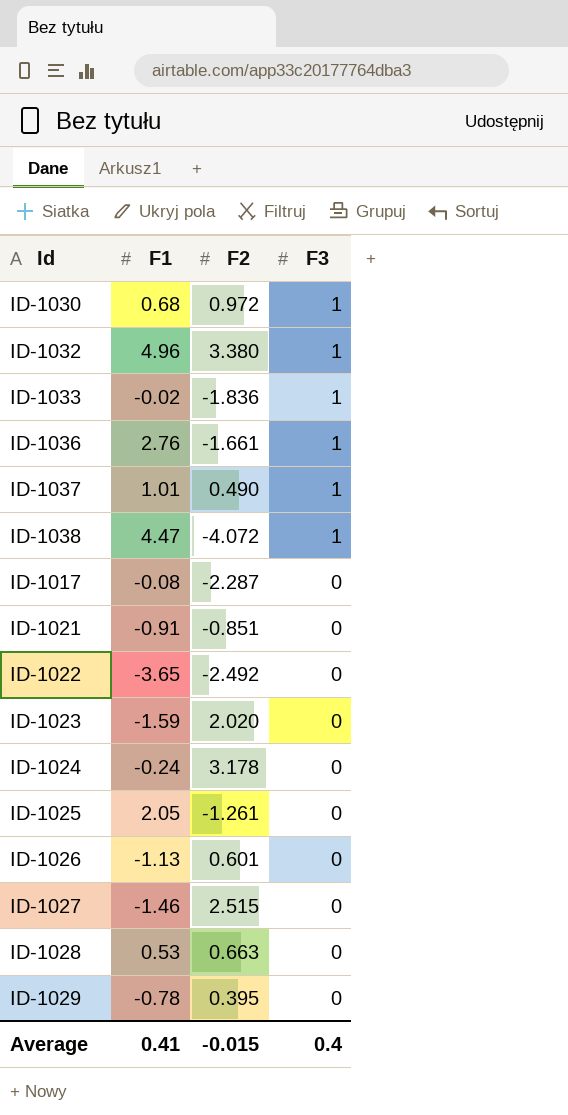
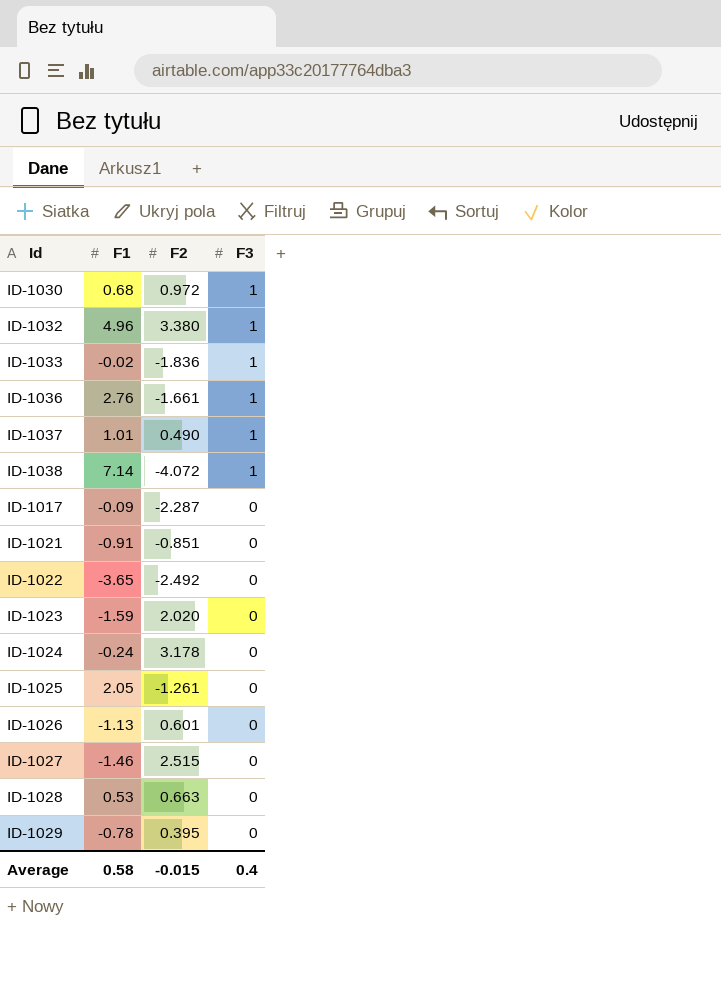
ID-1038 | F1: 4.47 -> 7.14
ID-1017 | F1: -0.08 -> -0.09
Average | F1: 0.41 -> 0.58

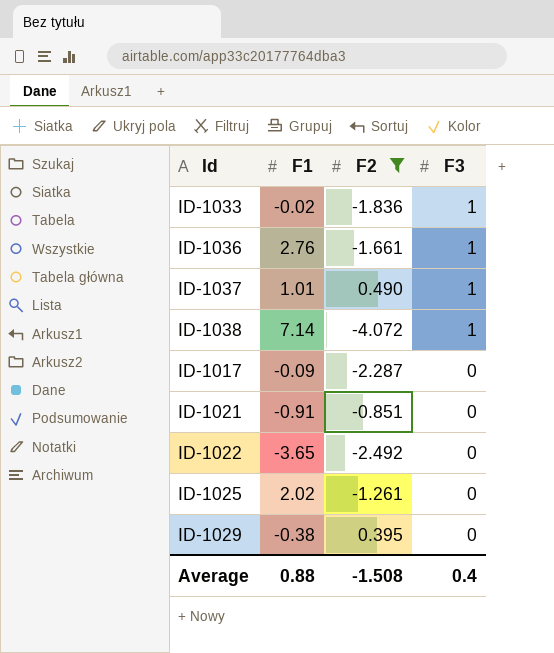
filter: none -> F2 <= 0.490
ID-1025 | F1: 2.05 -> 2.02
ID-1029 | F1: -0.78 -> -0.38
Average | F1: 0.58 -> 0.88
Average | F2: -0.015 -> -1.508

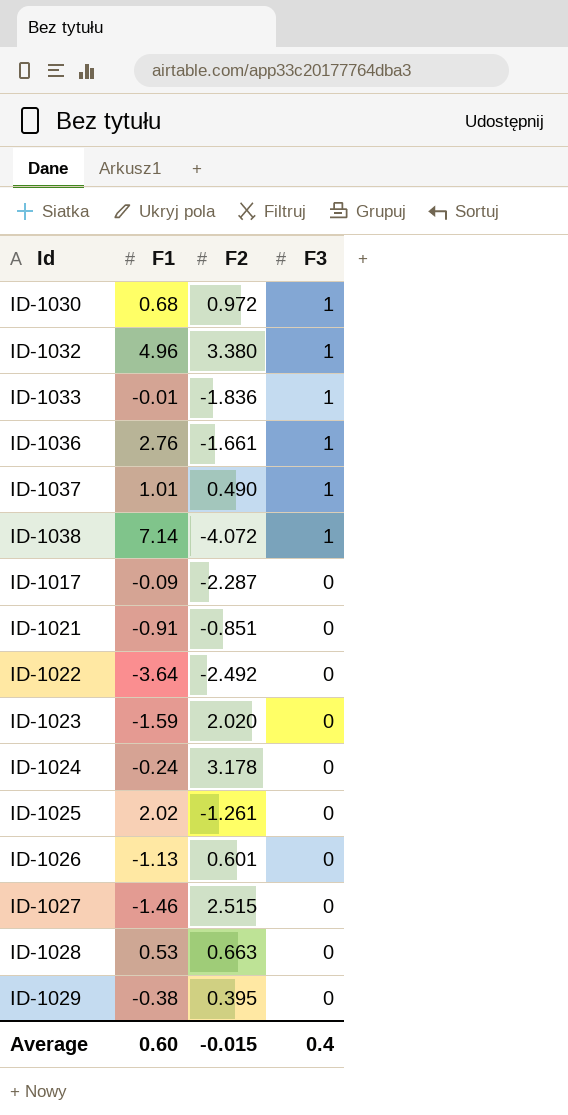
filter: F2 <= 0.490 -> none
ID-1033 | F1: -0.02 -> -0.01
ID-1022 | F1: -3.65 -> -3.64
Average | F1: 0.88 -> 0.60
Average | F2: -1.508 -> -0.015

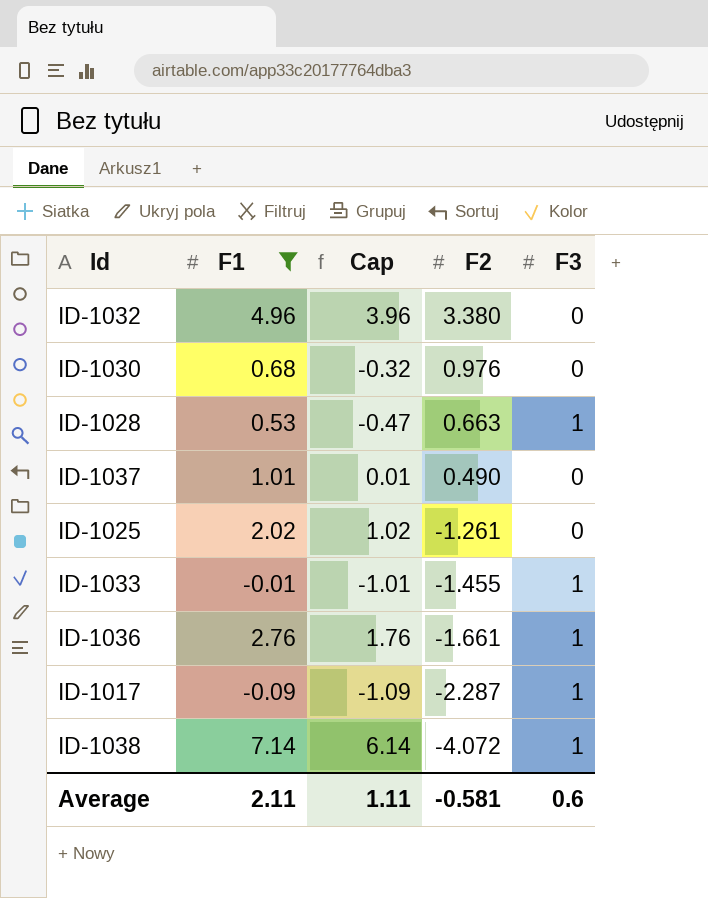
filter: none -> F1 >= -0.09
row order: F3 descending -> F2 descending
column Cap | formula: none -> [F1] - 1
ID-1032 | F3: 1 -> 0
ID-1030 | F2: 0.972 -> 0.976
ID-1030 | F3: 1 -> 0
ID-1028 | F3: 0 -> 1
ID-1037 | F3: 1 -> 0
ID-1033 | F2: -1.836 -> -1.455
ID-1017 | F3: 0 -> 1
Average | F1: 0.60 -> 2.11
Average | F2: -0.015 -> -0.581
Average | F3: 0.4 -> 0.6

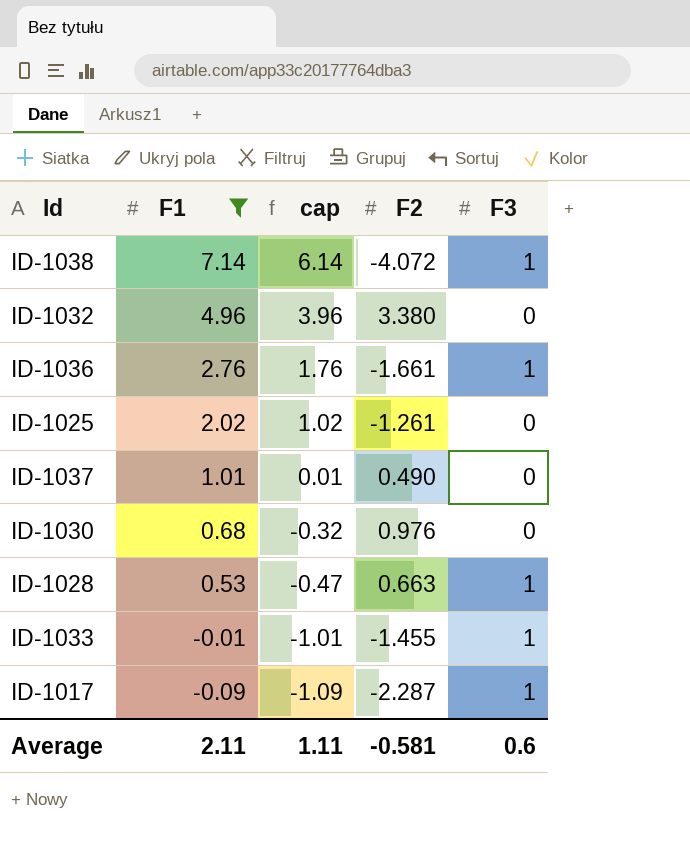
row order: F2 descending -> F1 descending
column name: Cap -> cap

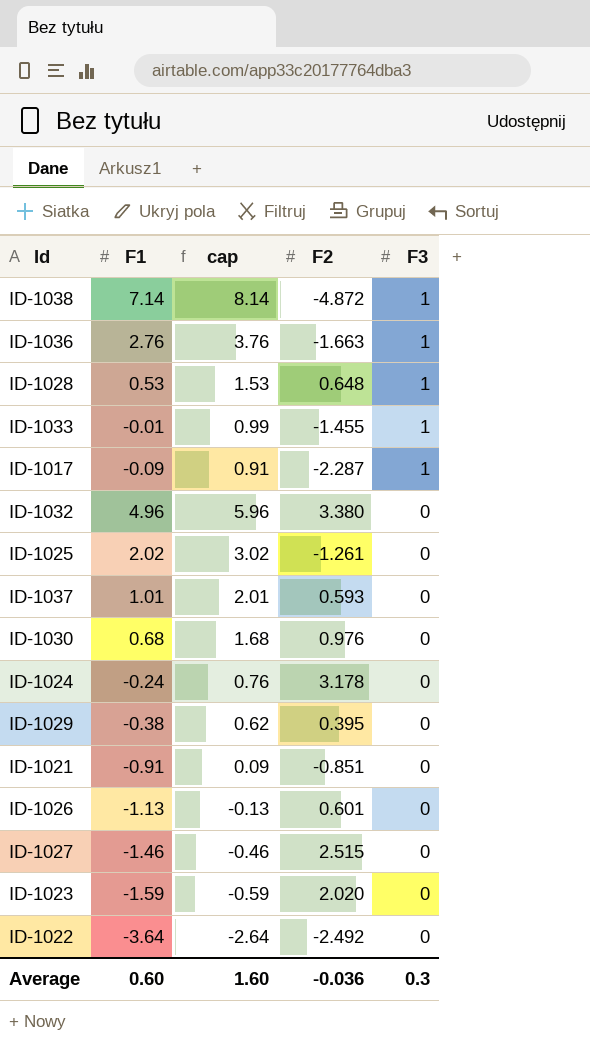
filter: F1 >= -0.09 -> none
row order: F1 descending -> F3 descending
column cap | formula: [F1] - 1 -> [F1] + 1
ID-1038 | F2: -4.072 -> -4.872
ID-1036 | F2: -1.661 -> -1.663
ID-1028 | F2: 0.663 -> 0.648
ID-1037 | F2: 0.490 -> 0.593
Average | F1: 2.11 -> 0.60
Average | cap: 1.11 -> 1.60
Average | F2: -0.581 -> -0.036
Average | F3: 0.6 -> 0.3

